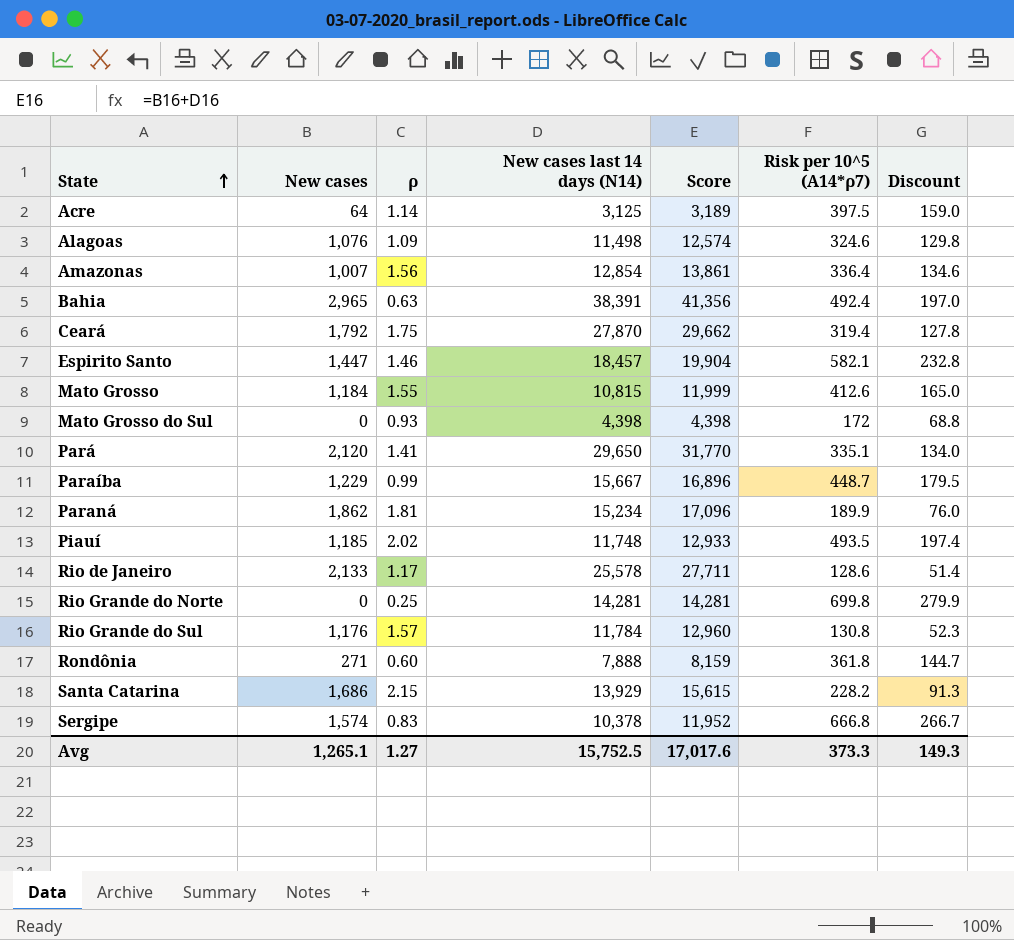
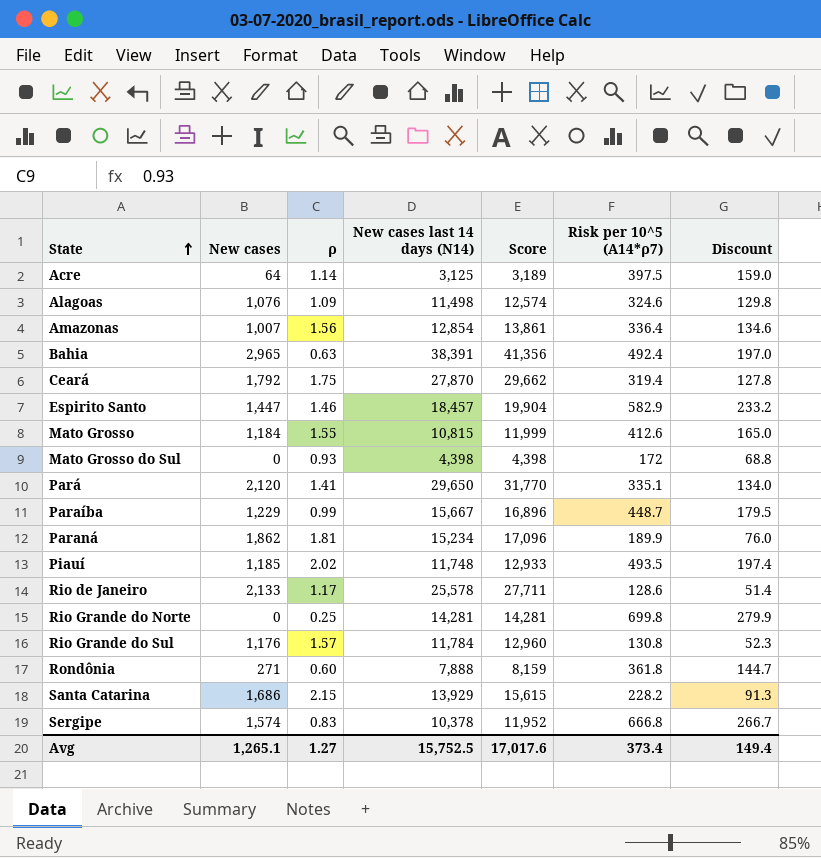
Espirito Santo | Risk per 10^5 (A14*ρ7): 582.1 -> 582.9
Espirito Santo | Discount: 232.8 -> 233.2
Avg | Risk per 10^5 (A14*ρ7): 373.3 -> 373.4
Avg | Discount: 149.3 -> 149.4

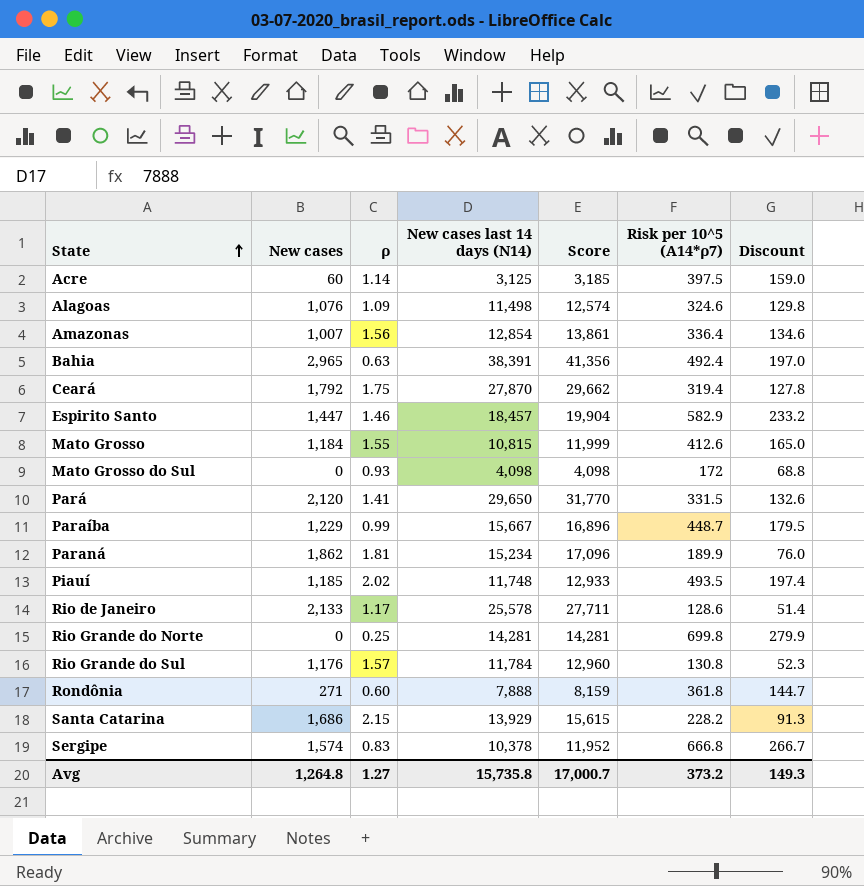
Acre | New cases: 64 -> 60
Acre | Score: 3,189 -> 3,185
Mato Grosso do Sul | New cases last 14 days (N14): 4,398 -> 4,098
Mato Grosso do Sul | Score: 4,398 -> 4,098
Pará | Risk per 10^5 (A14*ρ7): 335.1 -> 331.5
Pará | Discount: 134.0 -> 132.6
Avg | New cases: 1,265.1 -> 1,264.8
Avg | New cases last 14 days (N14): 15,752.5 -> 15,735.8
Avg | Score: 17,017.6 -> 17,000.7
Avg | Risk per 10^5 (A14*ρ7): 373.4 -> 373.2
Avg | Discount: 149.4 -> 149.3

